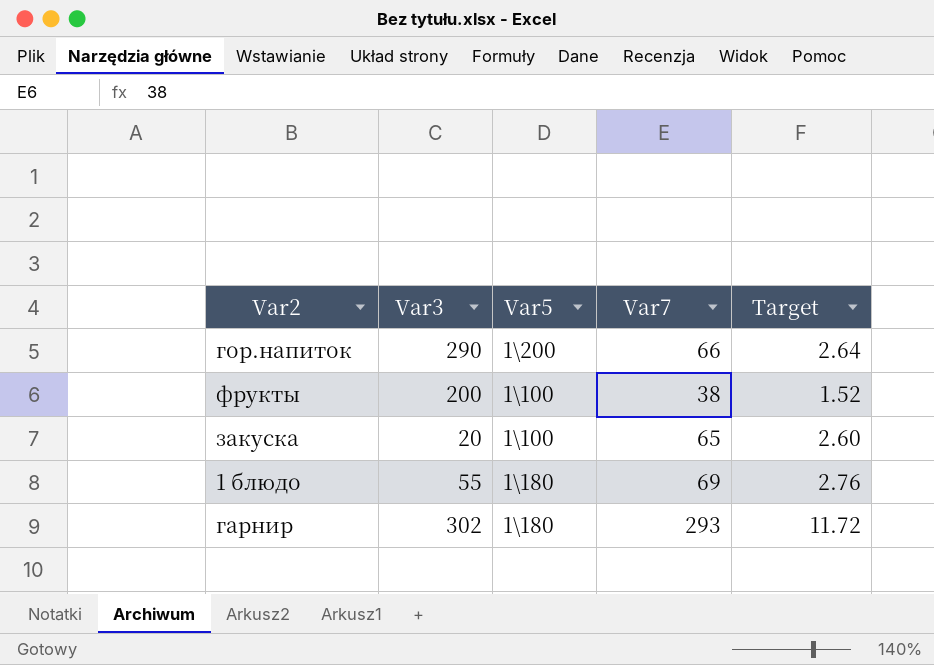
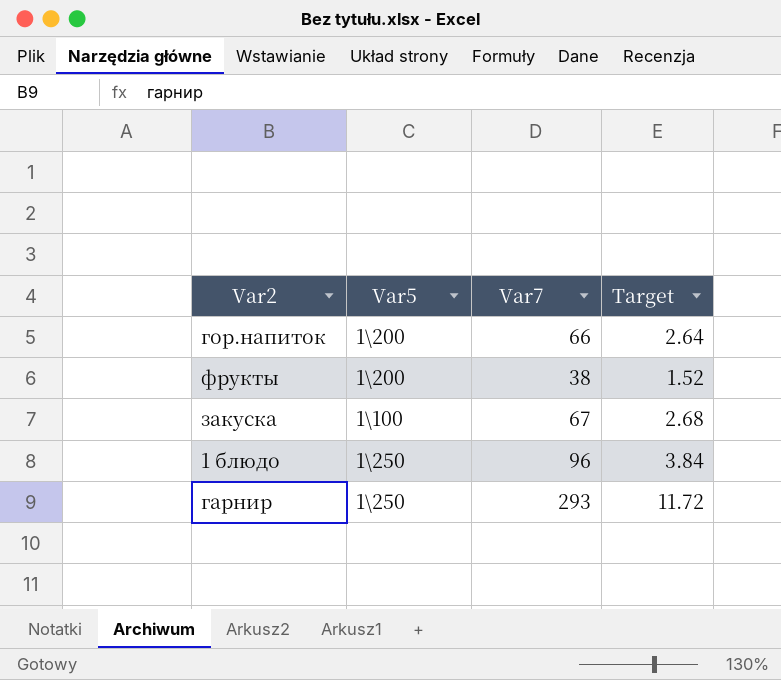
column Var3 | position: 2 -> none
фрукты | Var5: 1\100 -> 1\200
закуска | Var7: 65 -> 67
закуска | Target: 2.60 -> 2.68
1 блюдо | Var5: 1\180 -> 1\250
1 блюдо | Var7: 69 -> 96
1 блюдо | Target: 2.76 -> 3.84
гарнир | Var5: 1\180 -> 1\250

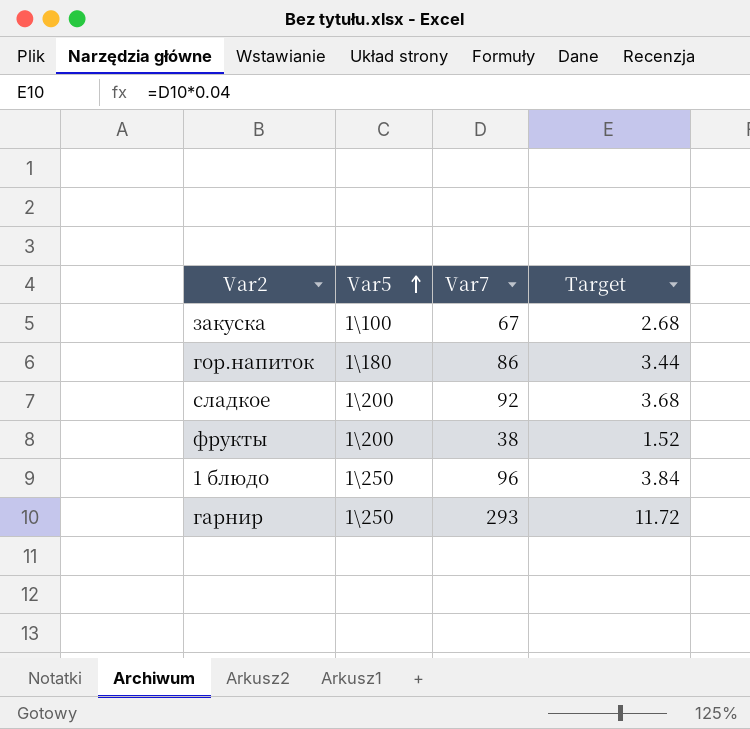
row order: none -> Var5 ascending
гор.напиток | Var5: 1\200 -> 1\180
гор.напиток | Var7: 66 -> 86
гор.напиток | Target: 2.64 -> 3.44
row сладкое: none -> 1\200 | 92 | 3.68

